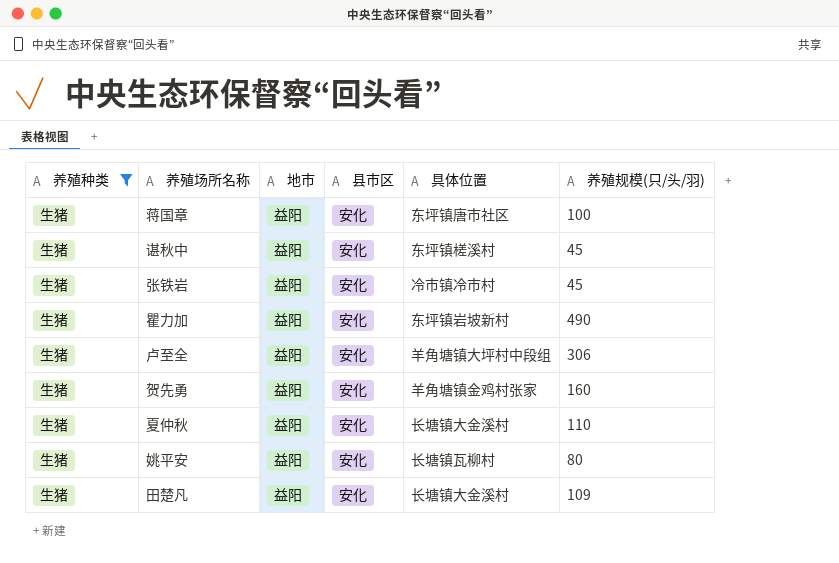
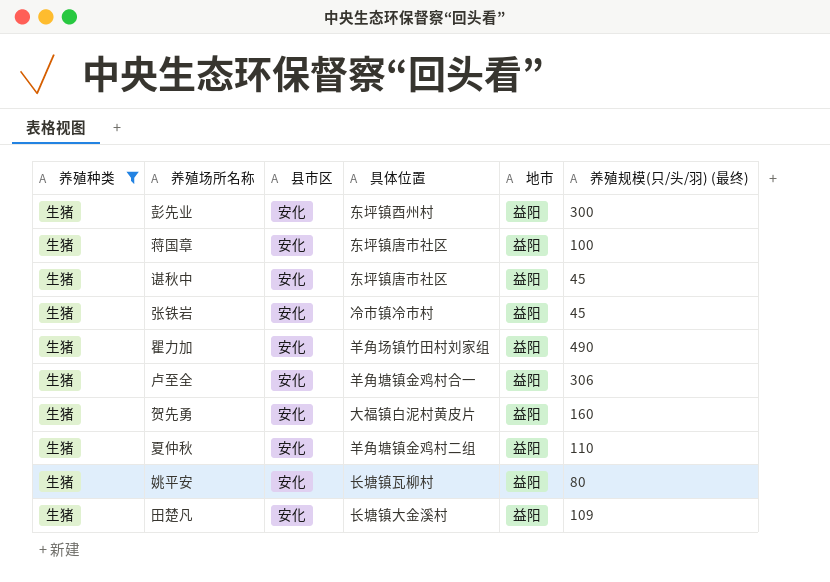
column 地市 | position: 3 -> 5
column name: 养殖规模(只/头/羽) -> 养殖规模(只/头/羽) (最终)
row 彭先业: none -> 生猪 | 安化 | 东坪镇酉州村 | 益阳 | 300
谌秋中 | 具体位置: 东坪镇槎溪村 -> 东坪镇唐市社区
瞿力加 | 具体位置: 东坪镇岩坡新村 -> 羊角场镇竹田村刘家组
卢至全 | 具体位置: 羊角塘镇大坪村中段组 -> 羊角塘镇金鸡村合一
贺先勇 | 具体位置: 羊角塘镇金鸡村张家 -> 大福镇白泥村黄皮片
夏仲秋 | 具体位置: 长塘镇大金溪村 -> 羊角塘镇金鸡村二组

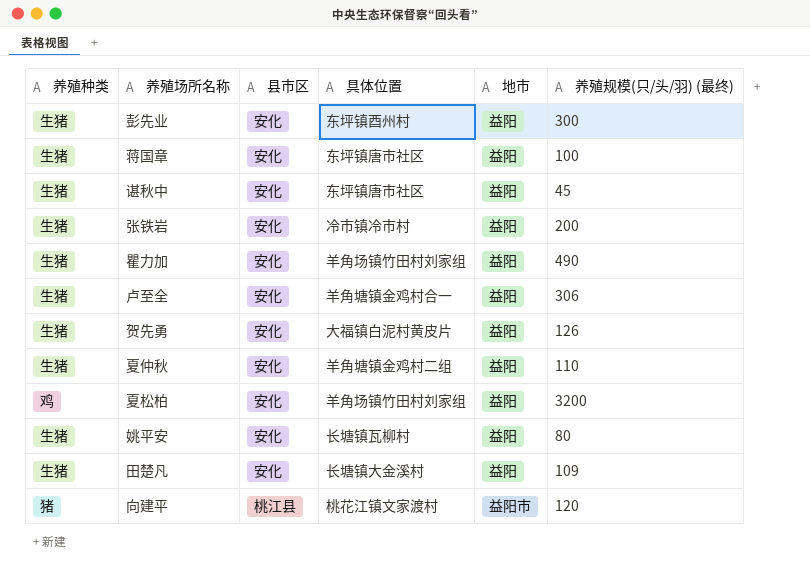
filter: 养殖种类 = 生猪 -> none
张铁岩 | 养殖规模(只/头/羽) (最终): 45 -> 200
贺先勇 | 养殖规模(只/头/羽) (最终): 160 -> 126

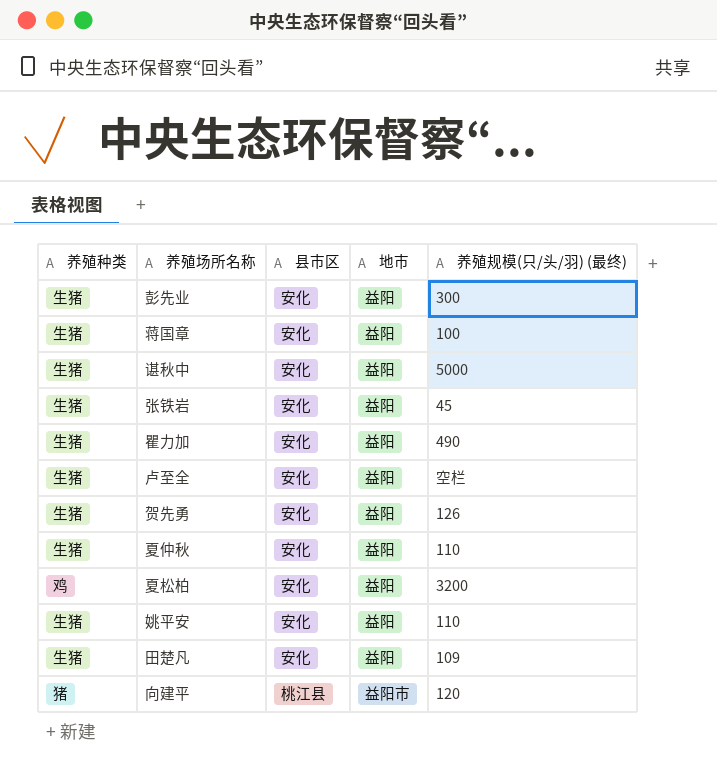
column 具体位置 | position: 4 -> none
谌秋中 | 养殖规模(只/头/羽) (最终): 45 -> 5000
张铁岩 | 养殖规模(只/头/羽) (最终): 200 -> 45
卢至全 | 养殖规模(只/头/羽) (最终): 306 -> 空栏
姚平安 | 养殖规模(只/头/羽) (最终): 80 -> 110

